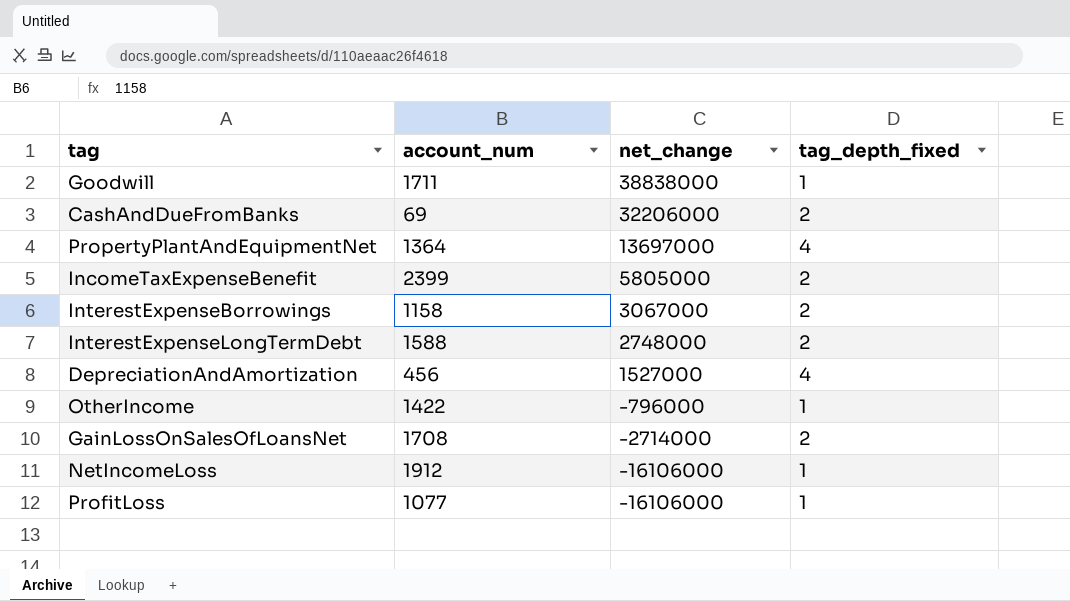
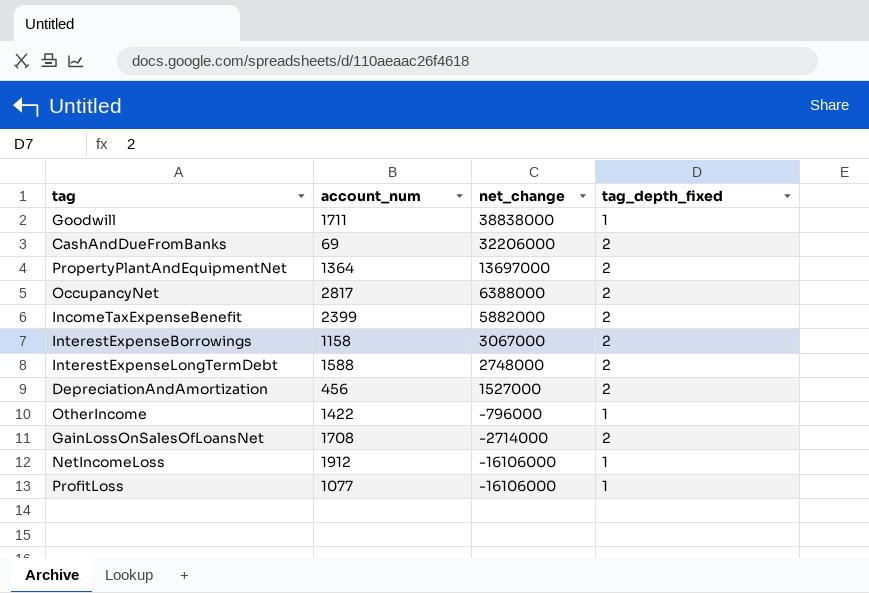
PropertyPlantAndEquipmentNet | tag_depth_fixed: 4 -> 2
row OccupancyNet: none -> 2817 | 6388000 | 2
IncomeTaxExpenseBenefit | net_change: 5805000 -> 5882000
DepreciationAndAmortization | tag_depth_fixed: 4 -> 2

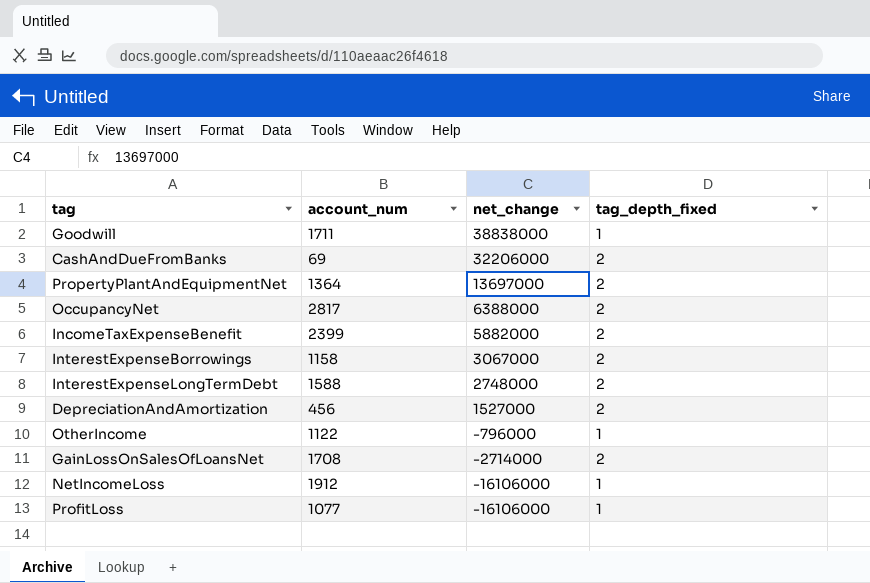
OtherIncome | account_num: 1422 -> 1122

